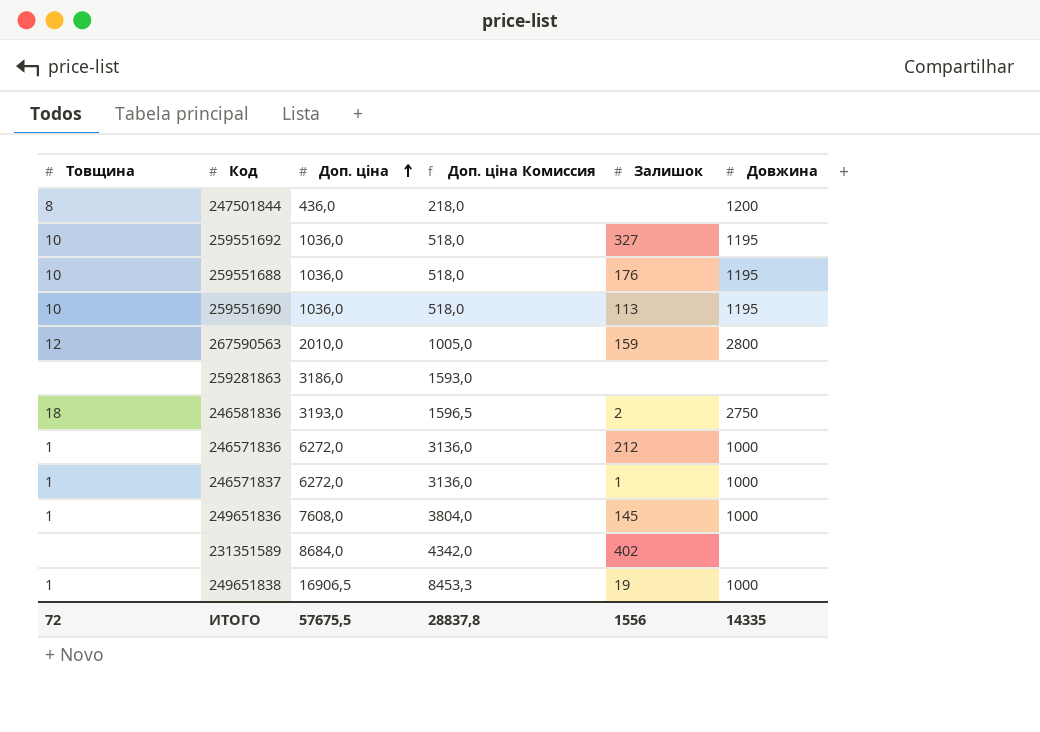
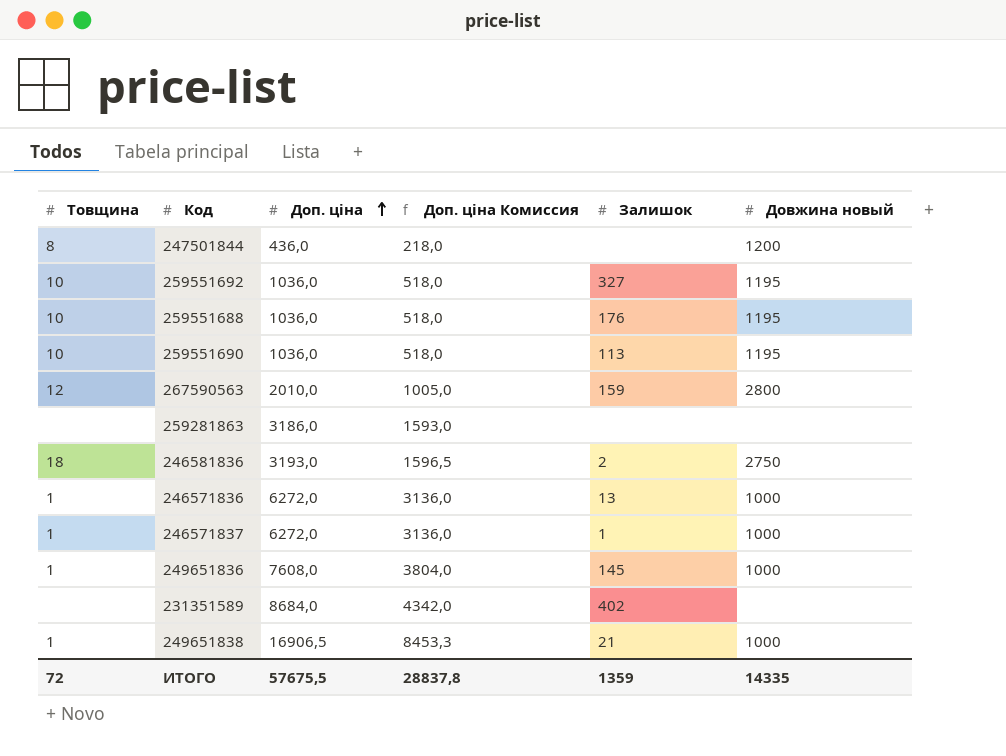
column name: Довжина -> Довжина новый
246571836 | Залишок: 212 -> 13
249651838 | Залишок: 19 -> 21
ИТОГО | Залишок: 1556 -> 1359

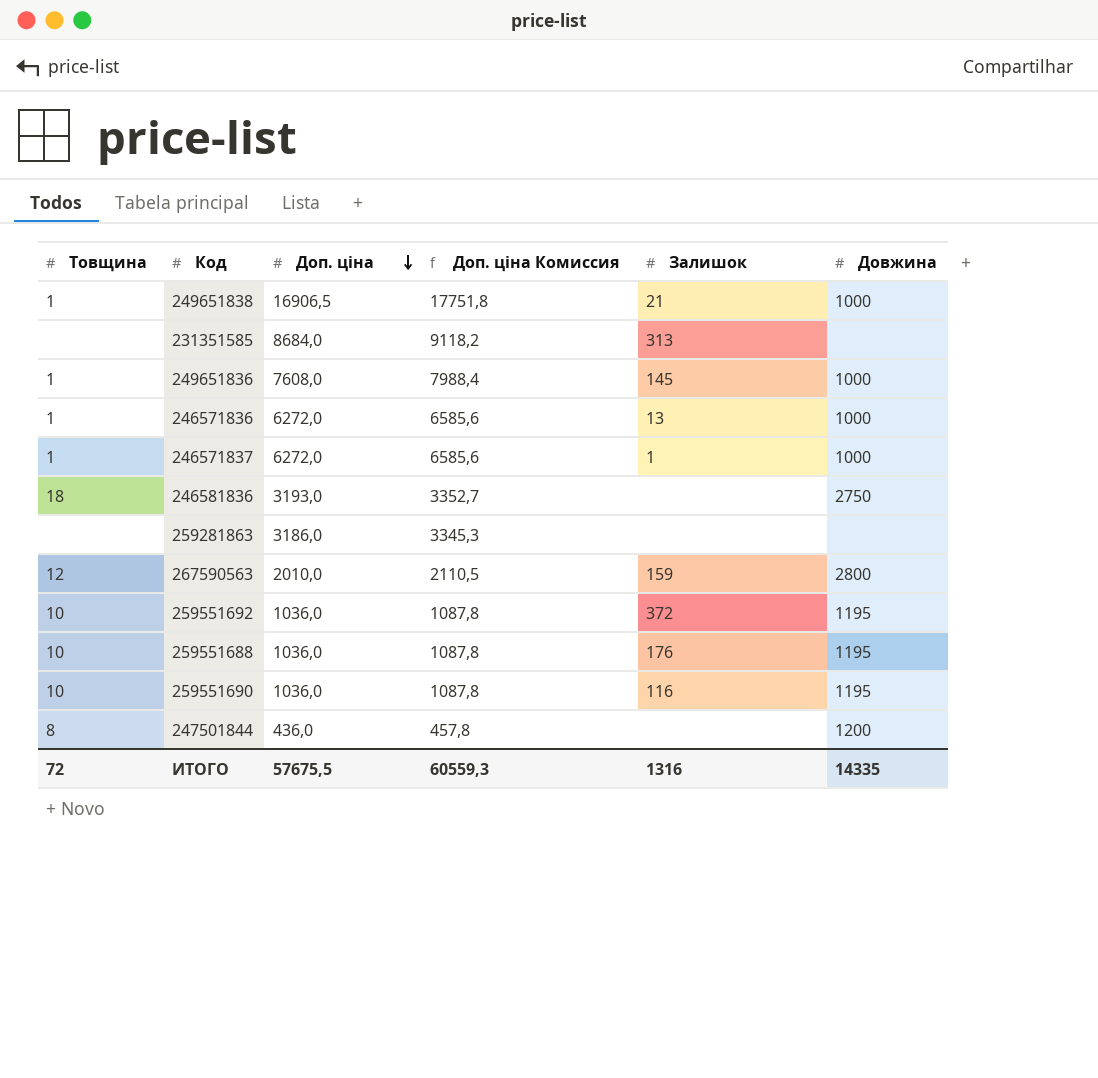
row order: Доп. ціна ascending -> Доп. ціна descending
column Доп. ціна Комиссия | formula: [Доп. ціна] * 0,5 -> [Доп. ціна] * 1,05
column name: Довжина новый -> Довжина
row 231351589: none | 8684,0 | 4342,0 | 402 | none -> none
row 231351585: none -> none | 8684,0 | 9118,2 | 313 | none
246581836 | Залишок: 2 -> none
259551692 | Залишок: 327 -> 372
259551690 | Залишок: 113 -> 116
ИТОГО | Доп. ціна Комиссия: 28837,8 -> 60559,3
ИТОГО | Залишок: 1359 -> 1316

